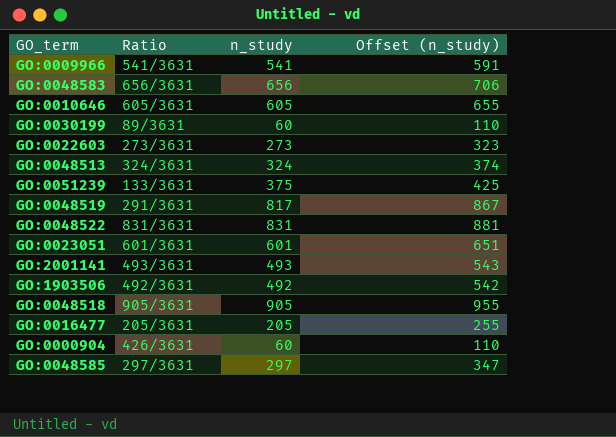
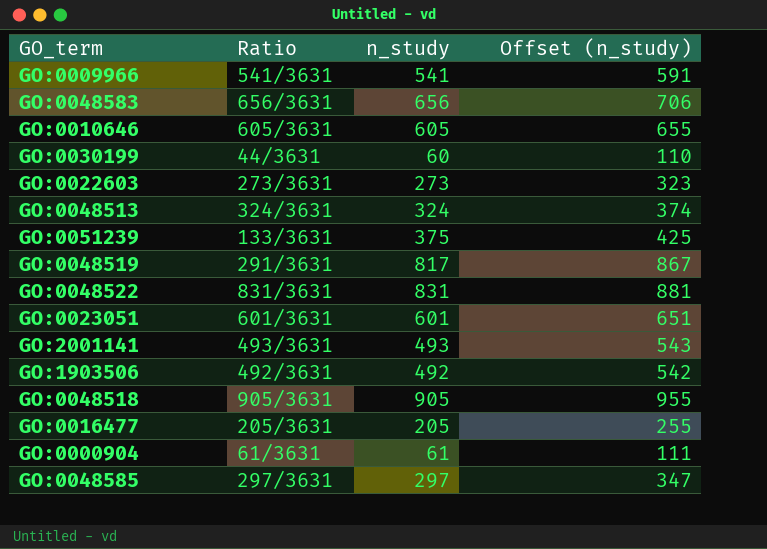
GO:0030199 | Ratio: 89/3631 -> 44/3631
GO:0000904 | Ratio: 426/3631 -> 61/3631
GO:0000904 | n_study: 60 -> 61
GO:0000904 | Offset (n_study): 110 -> 111

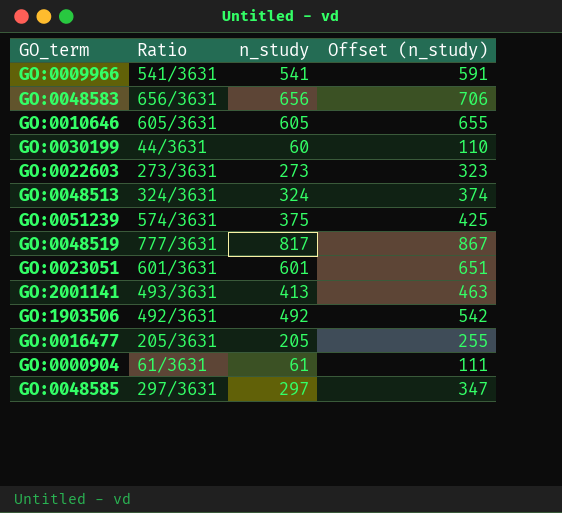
row GO:0048522: 831/3631 | 831 | 881 -> none
row GO:0048518: 905/3631 | 905 | 955 -> none
GO:0051239 | Ratio: 133/3631 -> 574/3631
GO:0048519 | Ratio: 291/3631 -> 777/3631
GO:2001141 | n_study: 493 -> 413
GO:2001141 | Offset (n_study): 543 -> 463

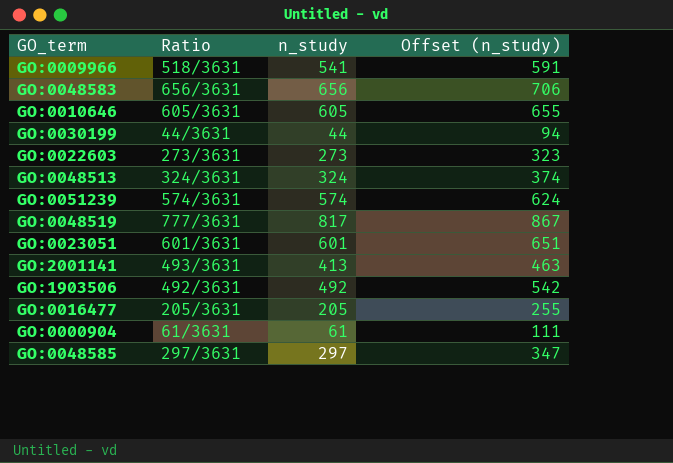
GO:0009966 | Ratio: 541/3631 -> 518/3631
GO:0030199 | n_study: 60 -> 44
GO:0030199 | Offset (n_study): 110 -> 94
GO:0051239 | n_study: 375 -> 574
GO:0051239 | Offset (n_study): 425 -> 624

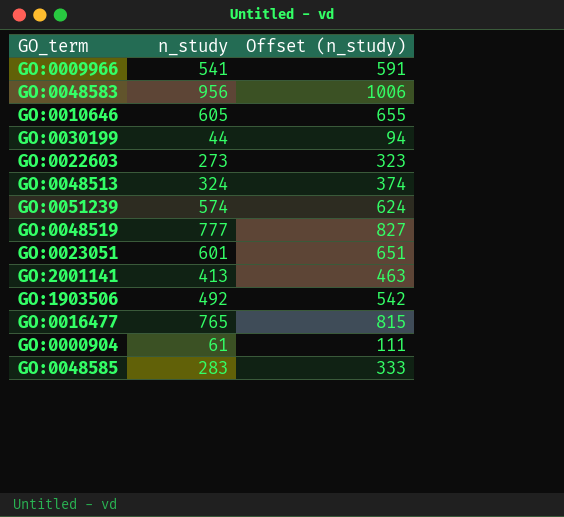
column Ratio | position: 2 -> none
GO:0048583 | n_study: 656 -> 956
GO:0048583 | Offset (n_study): 706 -> 1006
GO:0048519 | n_study: 817 -> 777
GO:0048519 | Offset (n_study): 867 -> 827
GO:0016477 | n_study: 205 -> 765
GO:0016477 | Offset (n_study): 255 -> 815
GO:0048585 | n_study: 297 -> 283
GO:0048585 | Offset (n_study): 347 -> 333

